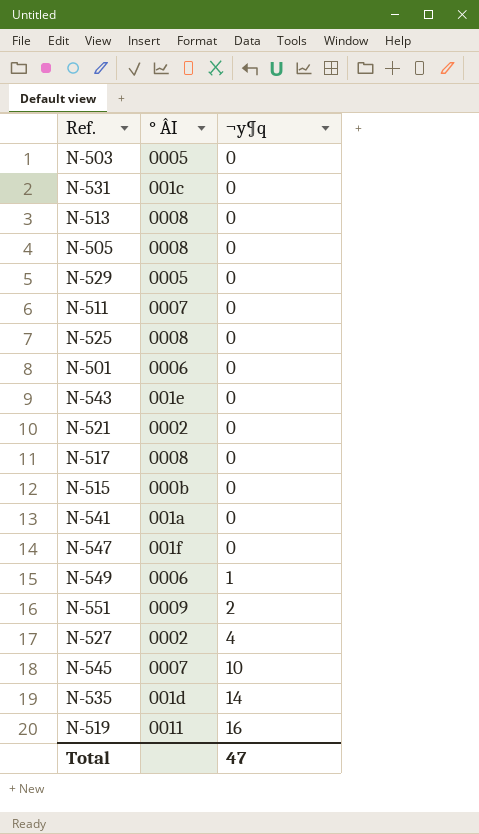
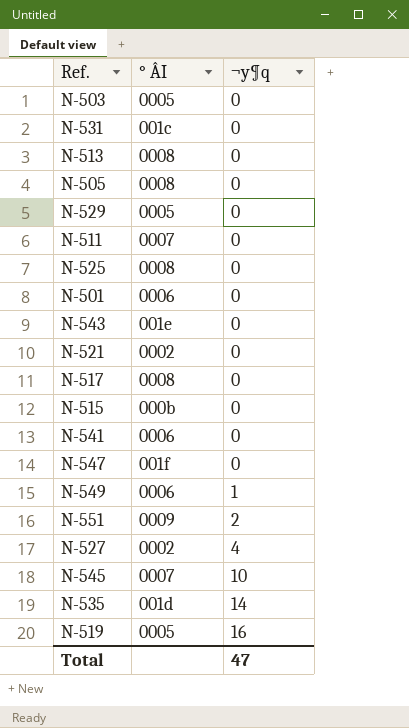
N-541 | ° ÂI: 001a -> 0006
N-519 | ° ÂI: 0011 -> 0005

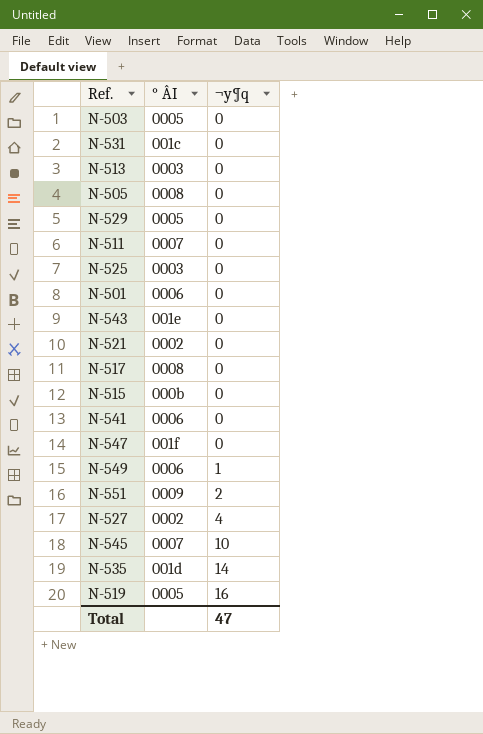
N-513 | ° ÂI: 0008 -> 0003
N-525 | ° ÂI: 0008 -> 0003

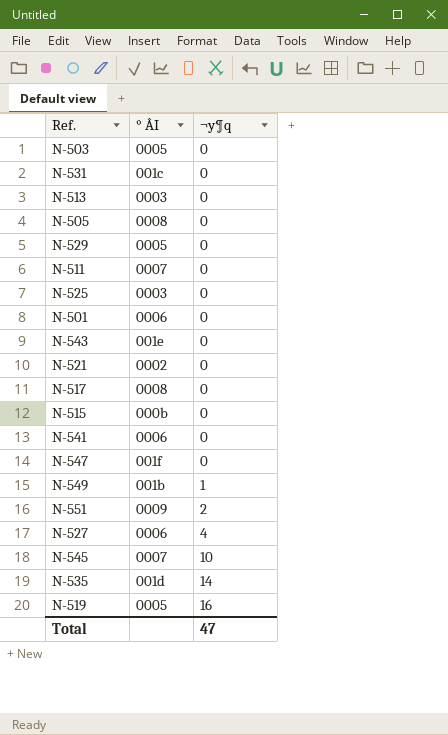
N-549 | ° ÂI: 0006 -> 001b
N-527 | ° ÂI: 0002 -> 0006

